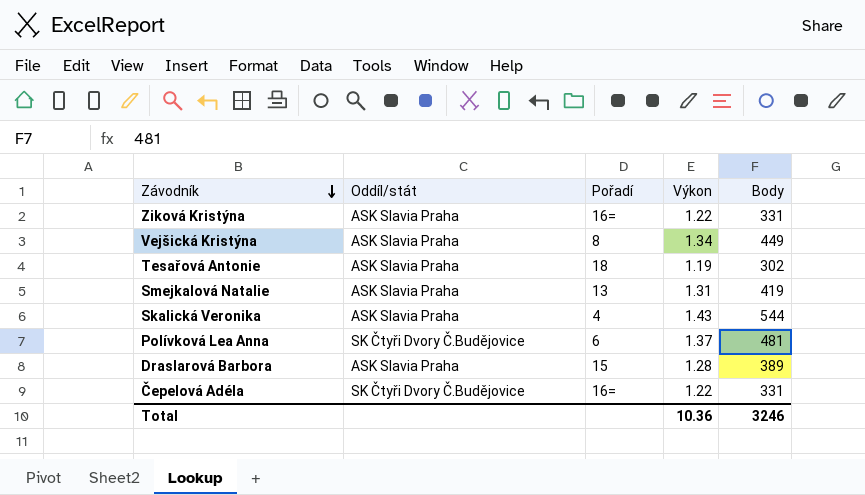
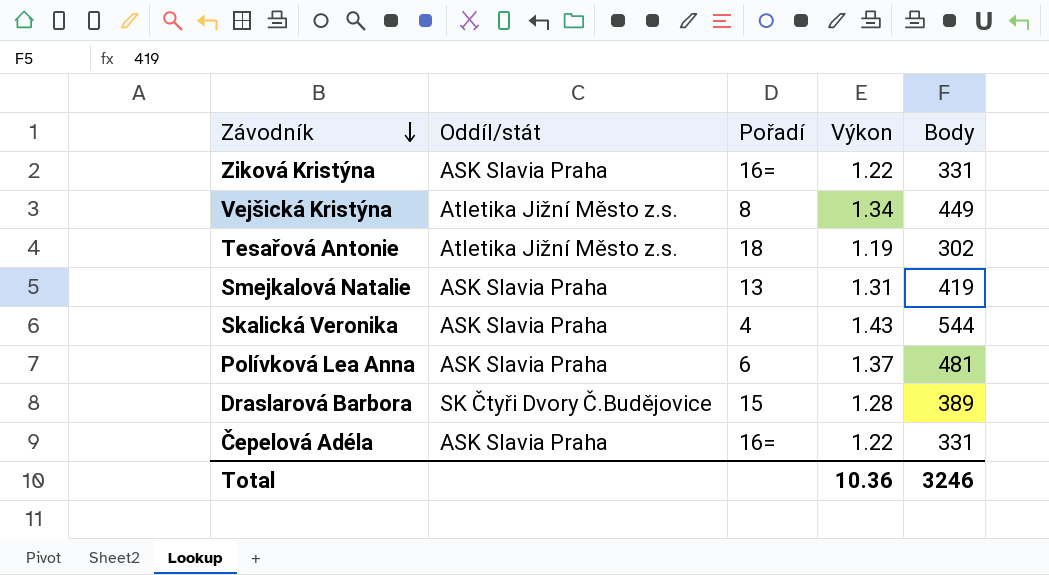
Vejšická Kristýna | Oddíl/stát: ASK Slavia Praha -> Atletika Jižní Město z.s.
Tesařová Antonie | Oddíl/stát: ASK Slavia Praha -> Atletika Jižní Město z.s.
Polívková Lea Anna | Oddíl/stát: SK Čtyři Dvory Č.Budějovice -> ASK Slavia Praha
Draslarová Barbora | Oddíl/stát: ASK Slavia Praha -> SK Čtyři Dvory Č.Budějovice
Čepelová Adéla | Oddíl/stát: SK Čtyři Dvory Č.Budějovice -> ASK Slavia Praha

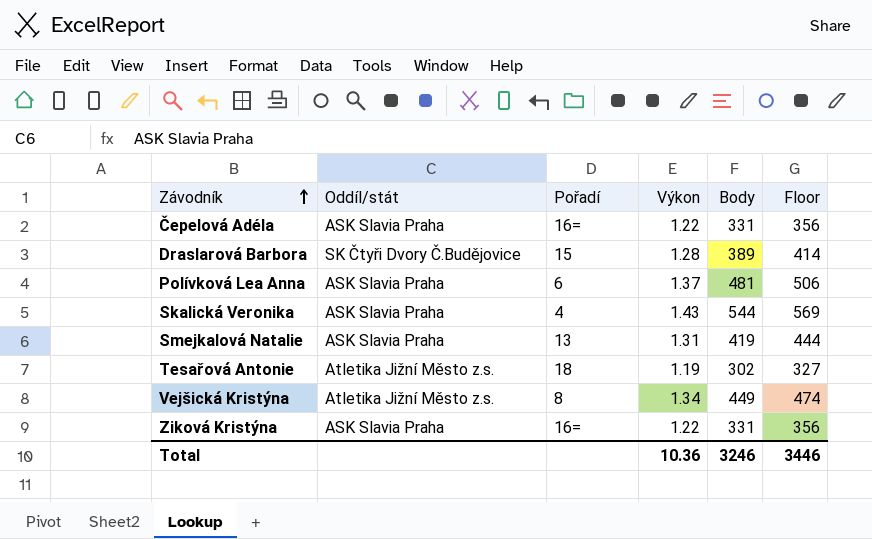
row order: Závodník descending -> Závodník ascending
column Floor | formula: none -> [Body] + 25

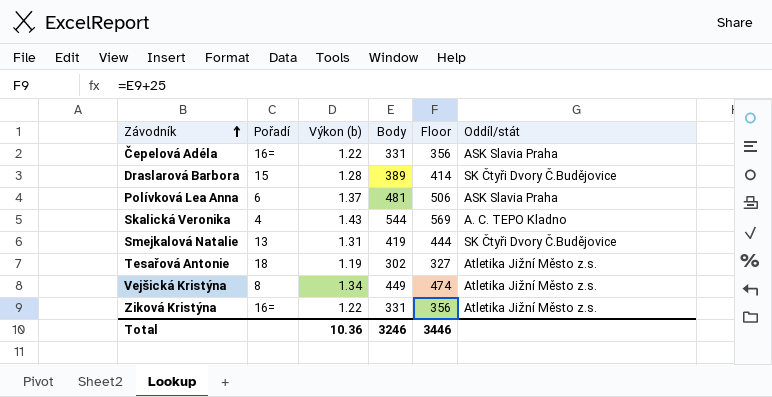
column name: Výkon -> Výkon (b)
column Oddíl/stát | position: 2 -> 6
Skalická Veronika | Oddíl/stát: ASK Slavia Praha -> A. C. TEPO Kladno
Smejkalová Natalie | Oddíl/stát: ASK Slavia Praha -> SK Čtyři Dvory Č.Budějovice
Ziková Kristýna | Oddíl/stát: ASK Slavia Praha -> Atletika Jižní Město z.s.

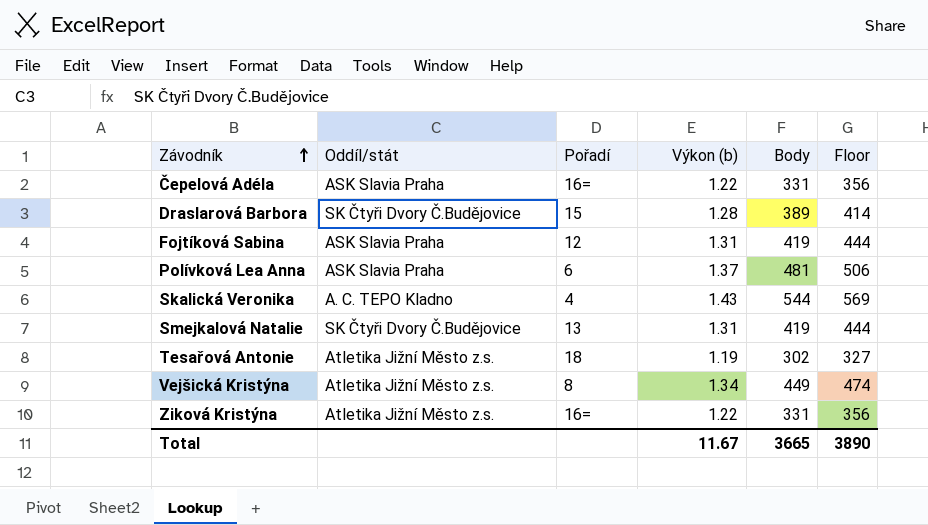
column Oddíl/stát | position: 6 -> 2
row Fojtíková Sabina: none -> ASK Slavia Praha | 12 | 1.31 | 419 | 444
Total | Výkon (b): 10.36 -> 11.67
Total | Body: 3246 -> 3665
Total | Floor: 3446 -> 3890

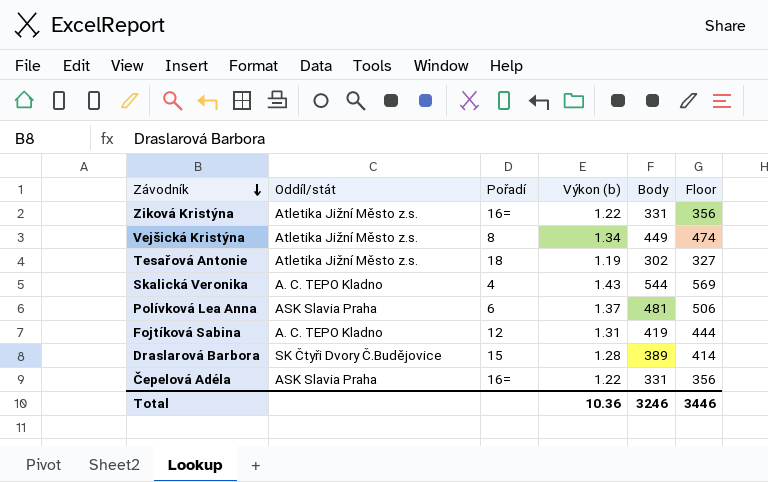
row order: Závodník ascending -> Závodník descending
row Smejkalová Natalie: SK Čtyři Dvory Č.Budějovice | 13 | 1.31 | 419 | 444 -> none
Fojtíková Sabina | Oddíl/stát: ASK Slavia Praha -> A. C. TEPO Kladno
Total | Výkon (b): 11.67 -> 10.36
Total | Body: 3665 -> 3246
Total | Floor: 3890 -> 3446

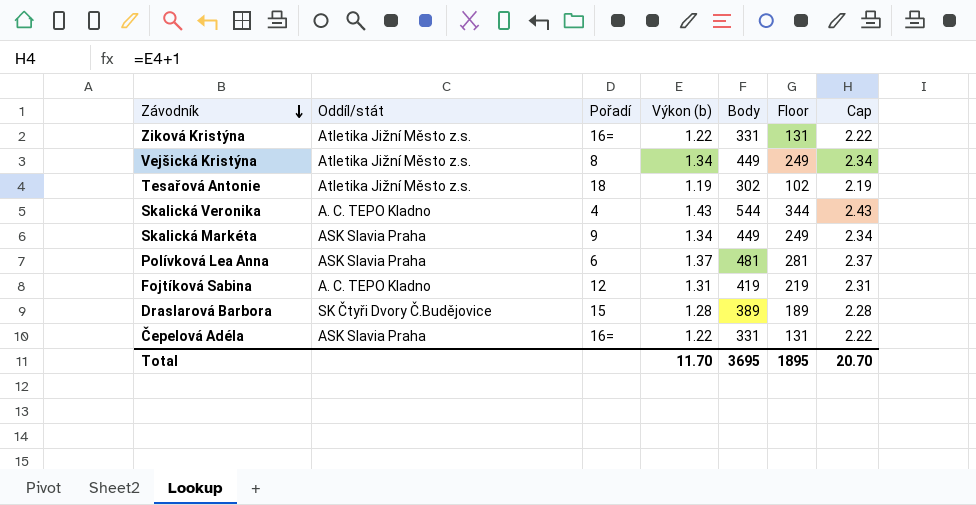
column Floor | formula: [Body] + 25 -> [Body] - 200
column Cap | formula: none -> [Výkon (b)] + 1
row Skalická Markéta: none -> ASK Slavia Praha | 9 | 1.34 | 449 | 249 | 2.34
Total | Výkon (b): 10.36 -> 11.70
Total | Body: 3246 -> 3695
Total | Floor: 3446 -> 1895

